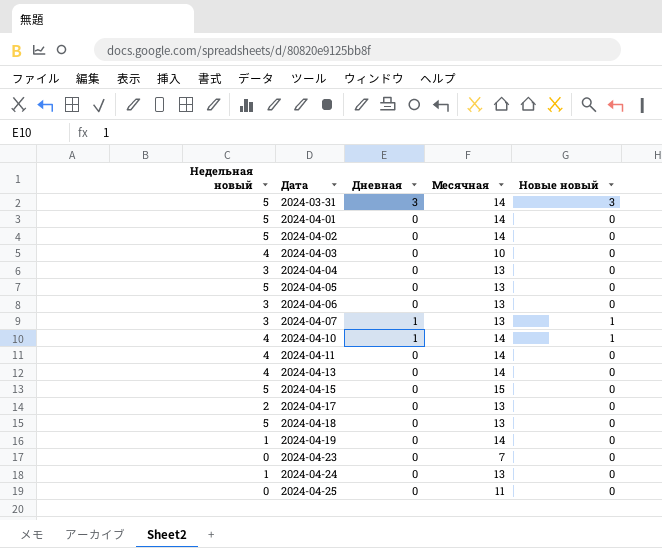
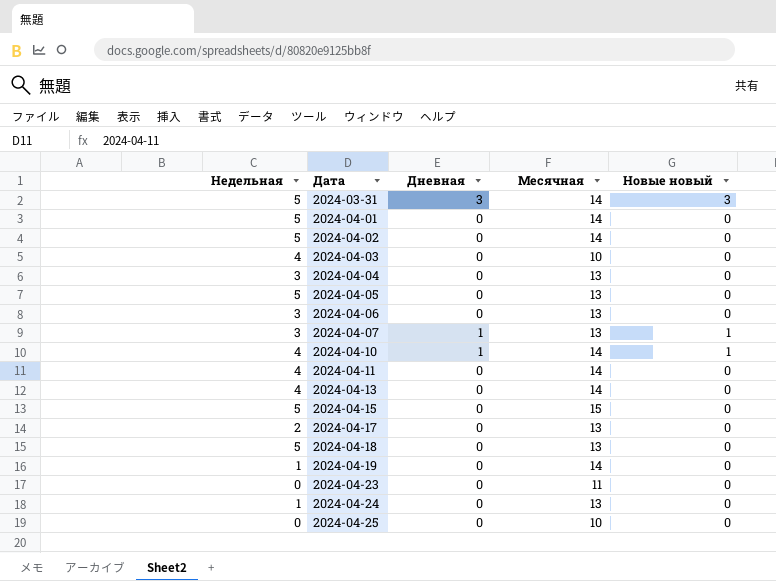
column name: Недельная новый -> Недельная
2024-04-23 | Месячная: 7 -> 11
2024-04-25 | Месячная: 11 -> 10

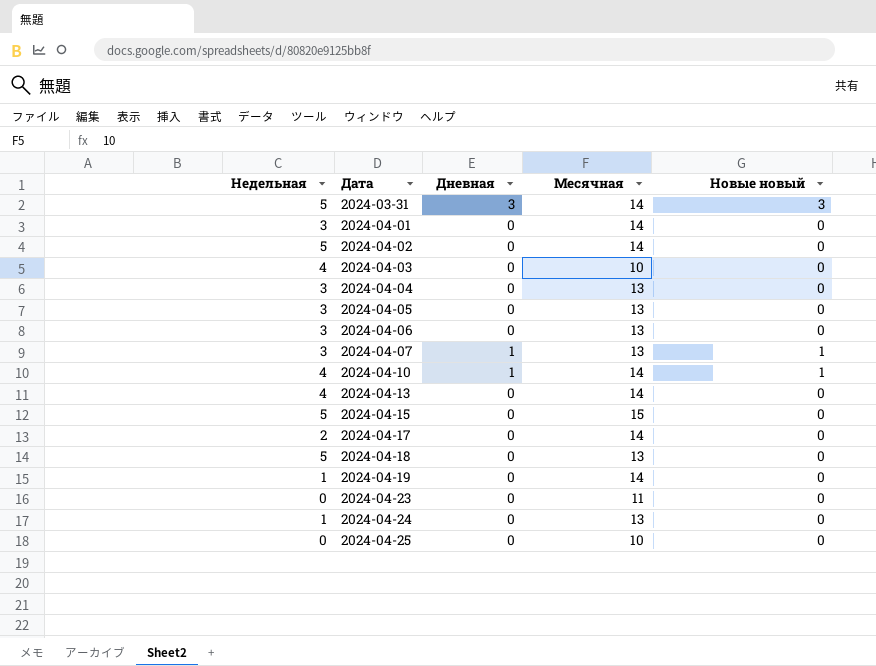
row 2024-04-11: 4 | 0 | 14 | 0 -> none
2024-04-01 | Недельная: 5 -> 3
2024-04-05 | Недельная: 5 -> 3
2024-04-17 | Месячная: 13 -> 14

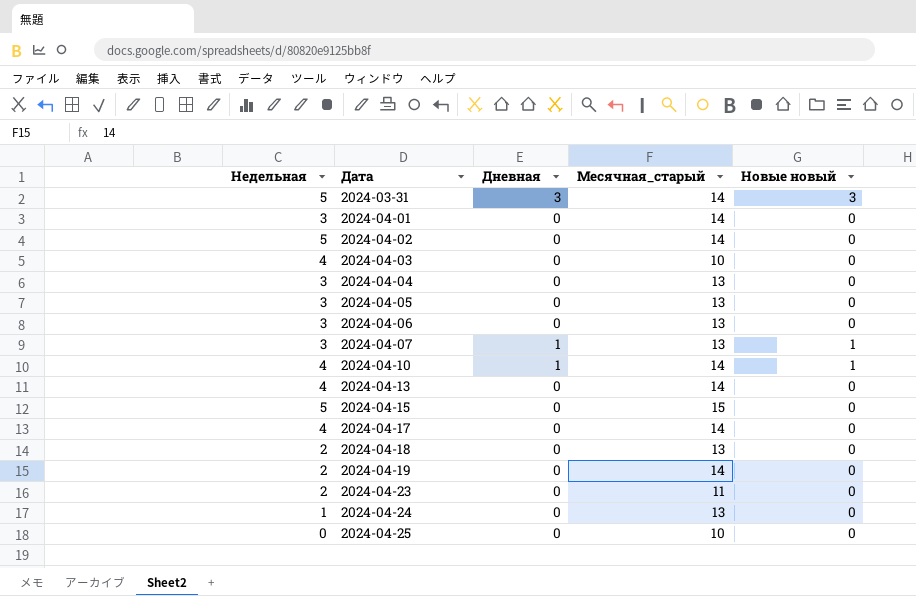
column name: Месячная -> Месячная_старый
2024-04-17 | Недельная: 2 -> 4
2024-04-18 | Недельная: 5 -> 2
2024-04-19 | Недельная: 1 -> 2
2024-04-23 | Недельная: 0 -> 2

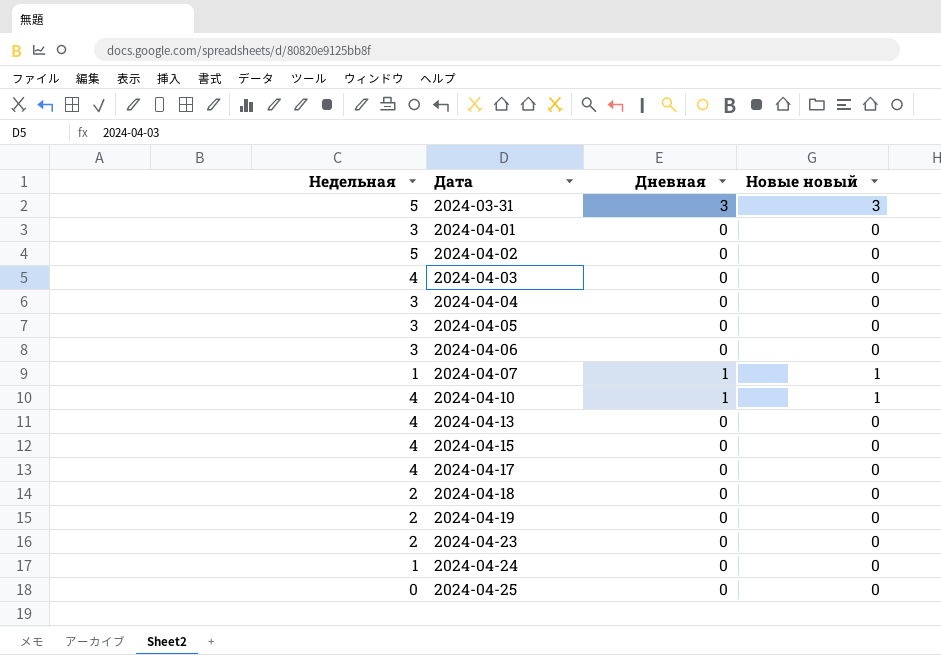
column Месячная_старый | position: 4 -> none
2024-04-07 | Недельная: 3 -> 1
2024-04-15 | Недельная: 5 -> 4

